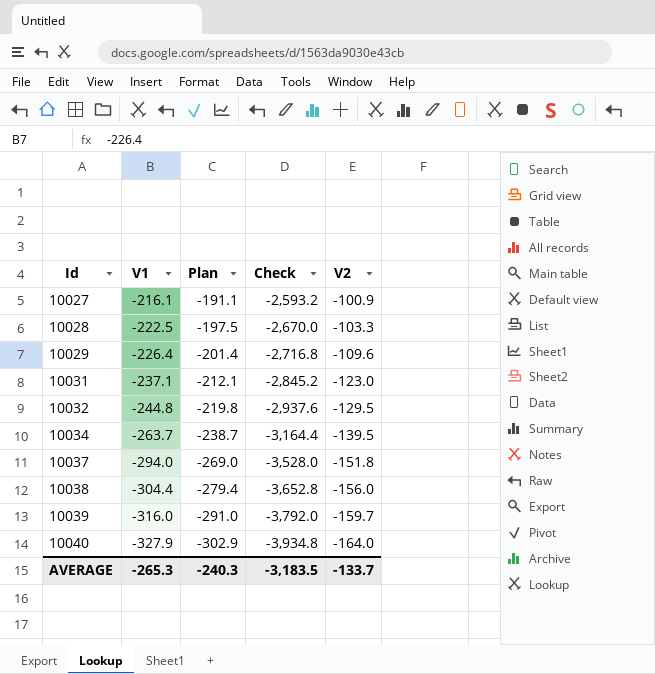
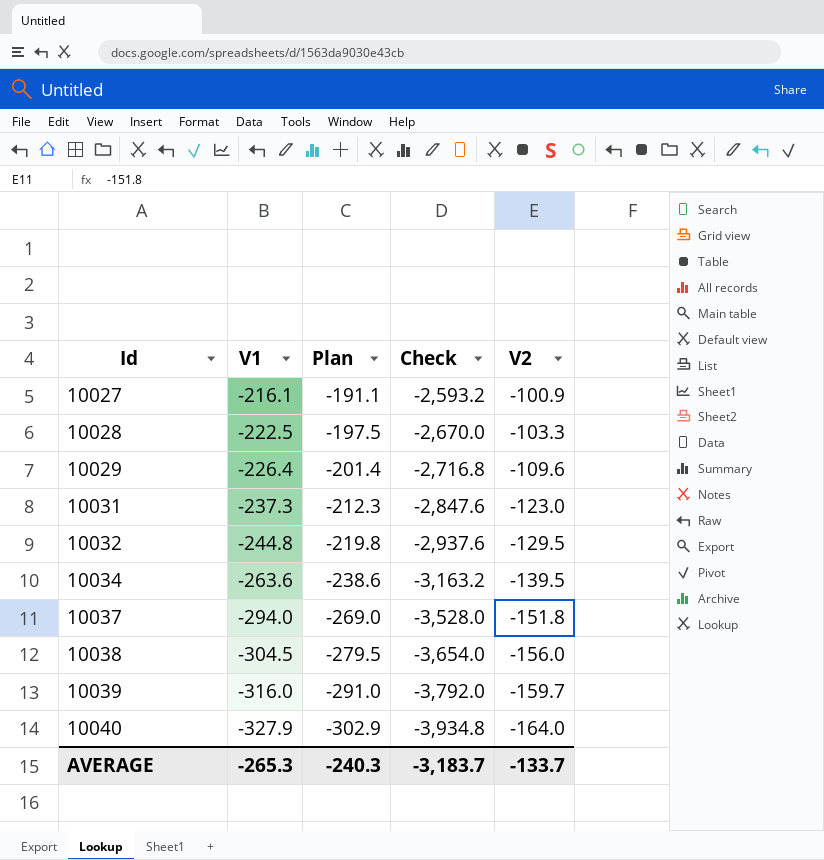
10031 | V1: -237.1 -> -237.3
10031 | Plan: -212.1 -> -212.3
10031 | Check: -2,845.2 -> -2,847.6
10034 | V1: -263.7 -> -263.6
10034 | Plan: -238.7 -> -238.6
10034 | Check: -3,164.4 -> -3,163.2
10038 | V1: -304.4 -> -304.5
10038 | Plan: -279.4 -> -279.5
10038 | Check: -3,652.8 -> -3,654.0
AVERAGE | Check: -3,183.5 -> -3,183.7

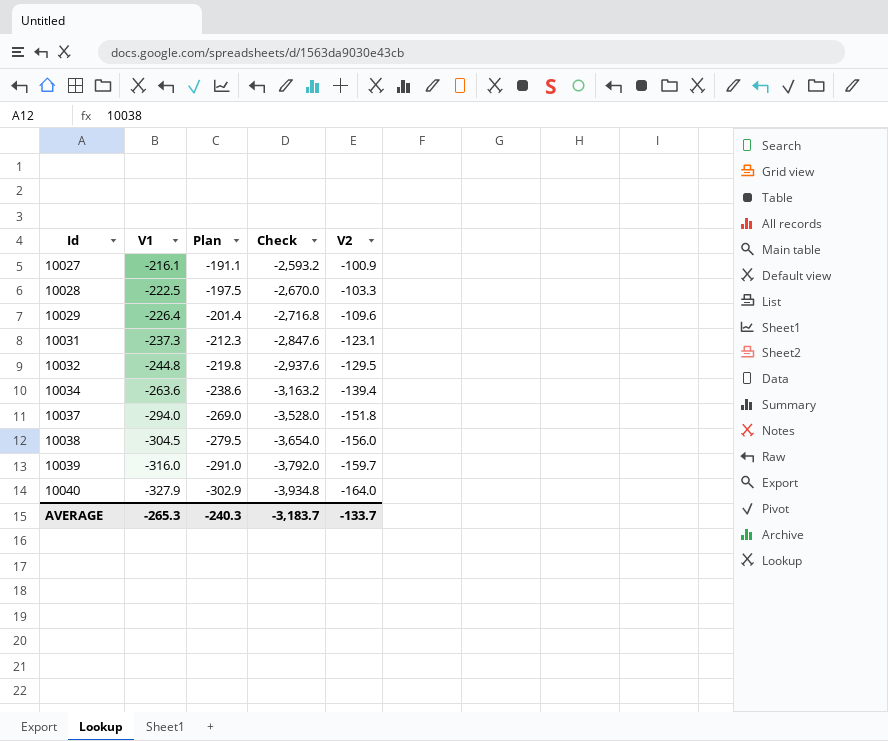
10031 | V2: -123.0 -> -123.1
10034 | V2: -139.5 -> -139.4

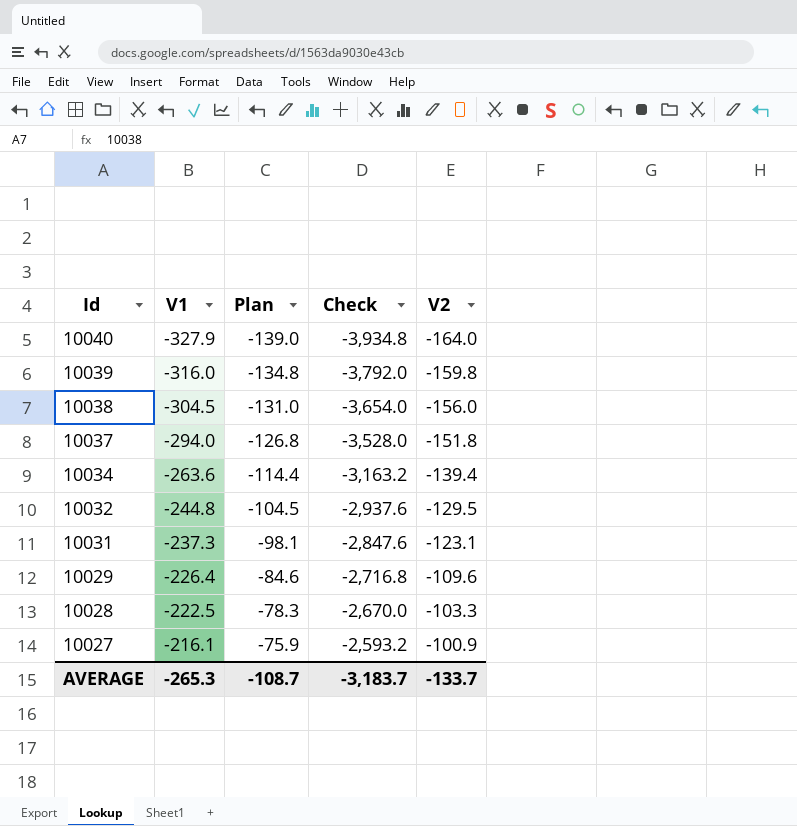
row order: Id ascending -> Id descending
column Plan | formula: [V1] + 25 -> [V2] + 25
10039 | V2: -159.7 -> -159.8
AVERAGE | Plan: -240.3 -> -108.7

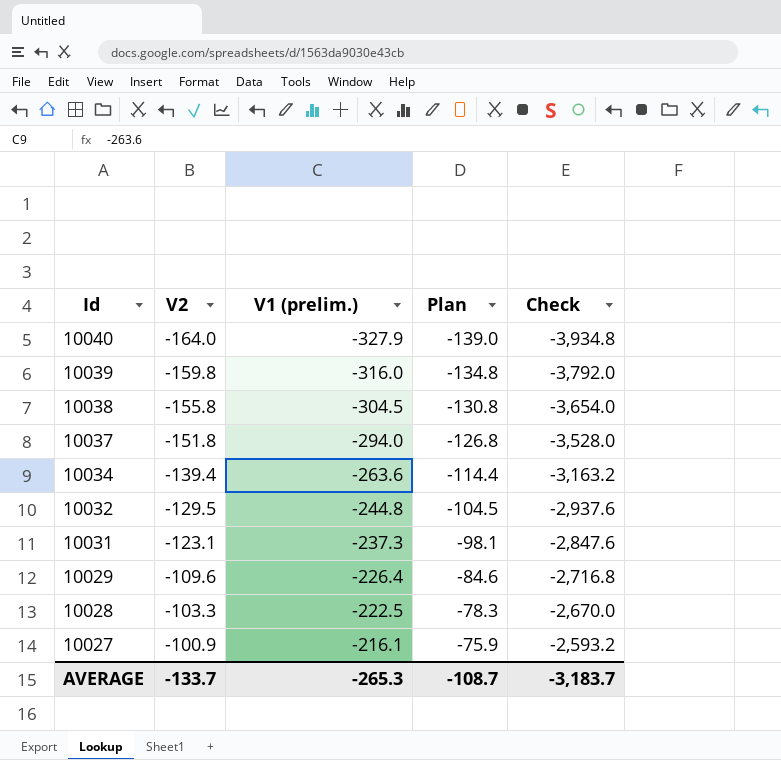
column V2 | position: 5 -> 2
column name: V1 -> V1 (prelim.)
10038 | V2: -156.0 -> -155.8
10038 | Plan: -131.0 -> -130.8

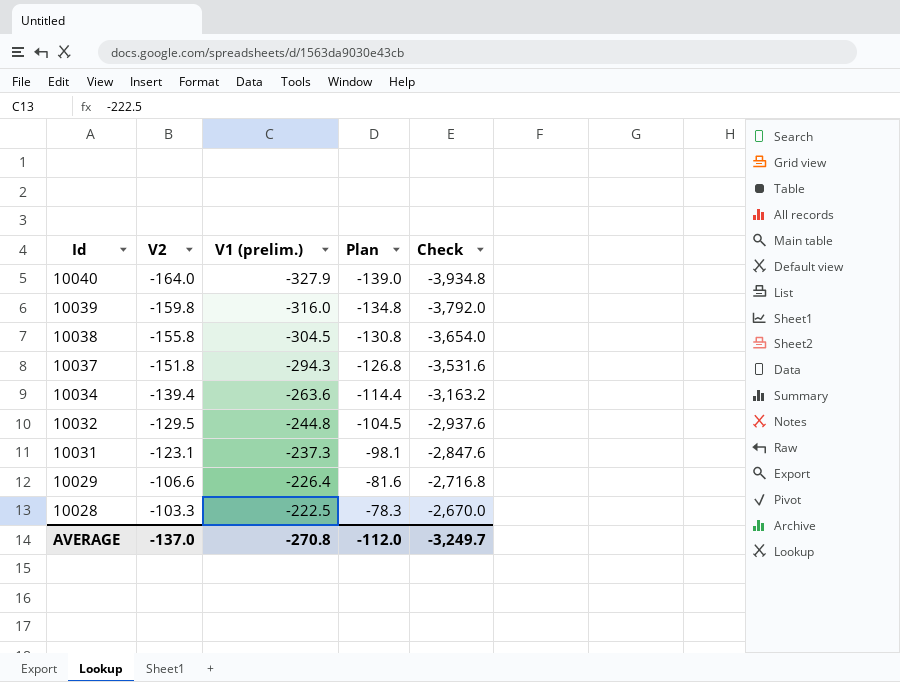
row 10027: -100.9 | -216.1 | -75.9 | -2,593.2 -> none
10037 | V1 (prelim.): -294.0 -> -294.3
10037 | Check: -3,528.0 -> -3,531.6
10029 | V2: -109.6 -> -106.6
10029 | Plan: -84.6 -> -81.6
AVERAGE | V2: -133.7 -> -137.0
AVERAGE | V1 (prelim.): -265.3 -> -270.8
AVERAGE | Plan: -108.7 -> -112.0
AVERAGE | Check: -3,183.7 -> -3,249.7

